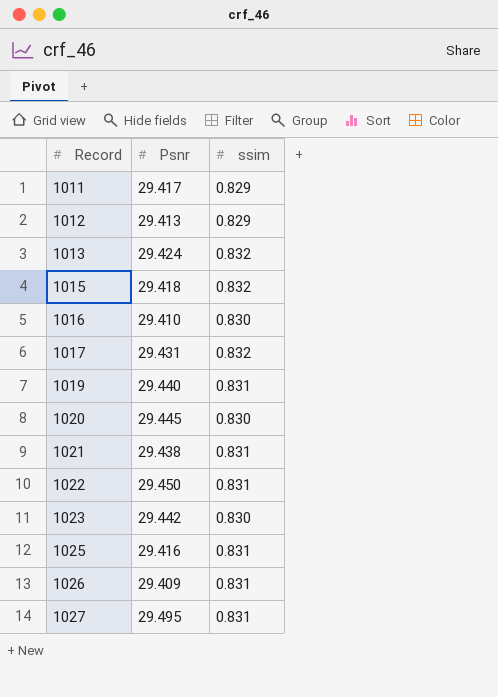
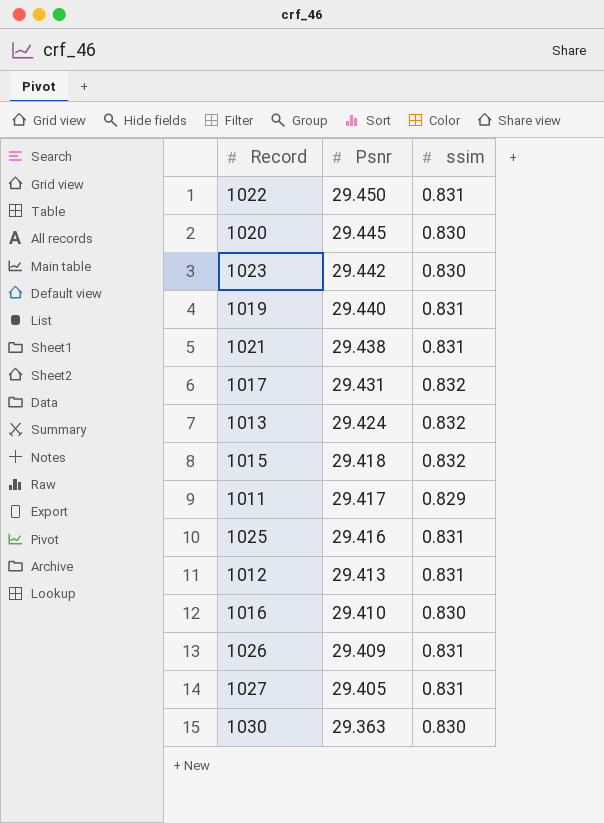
row order: Record ascending -> Psnr descending
1012 | ssim: 0.829 -> 0.831
1027 | Psnr: 29.495 -> 29.405
row 1030: none -> 29.363 | 0.830

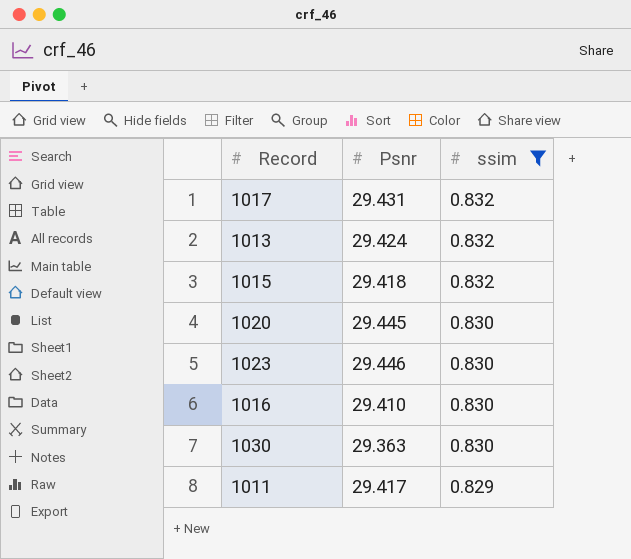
filter: none -> ssim != 0.831
row order: Psnr descending -> ssim descending
1023 | Psnr: 29.442 -> 29.446

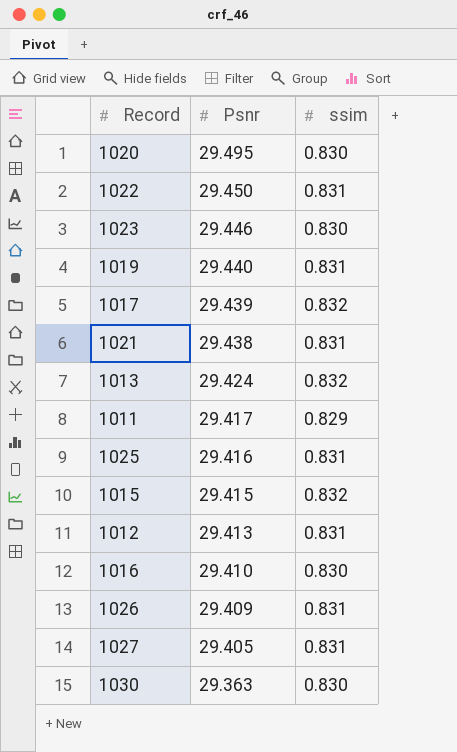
filter: ssim != 0.831 -> none
row order: ssim descending -> Psnr descending
1020 | Psnr: 29.445 -> 29.495
1017 | Psnr: 29.431 -> 29.439
1015 | Psnr: 29.418 -> 29.415

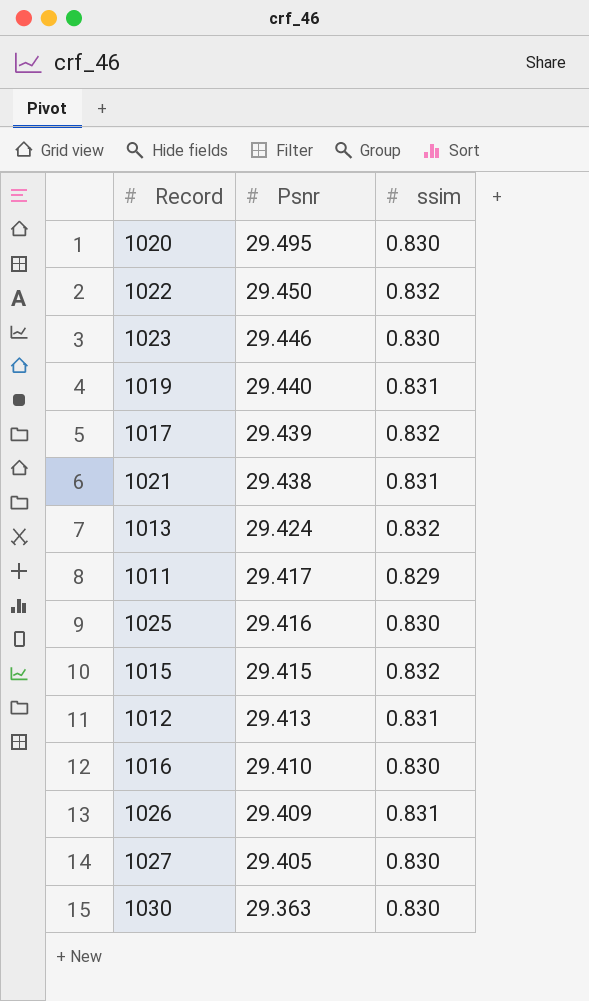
1022 | ssim: 0.831 -> 0.832
1025 | ssim: 0.831 -> 0.830
1027 | ssim: 0.831 -> 0.830

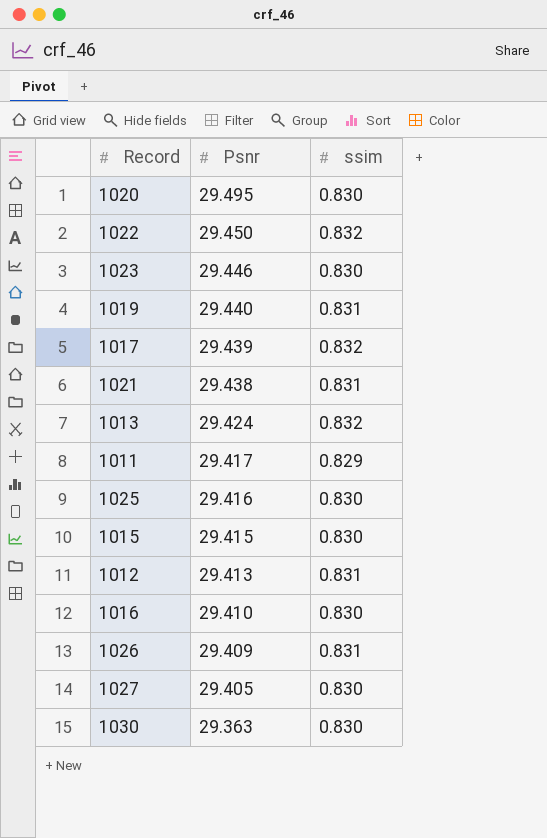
1015 | ssim: 0.832 -> 0.830

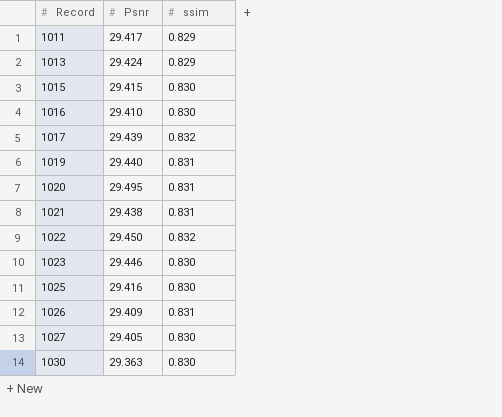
row order: Psnr descending -> Record ascending
row 1012: 29.413 | 0.831 -> none
1013 | ssim: 0.832 -> 0.829
1020 | ssim: 0.830 -> 0.831

